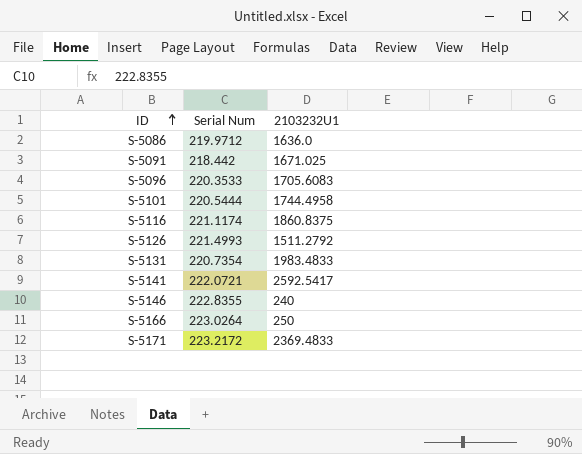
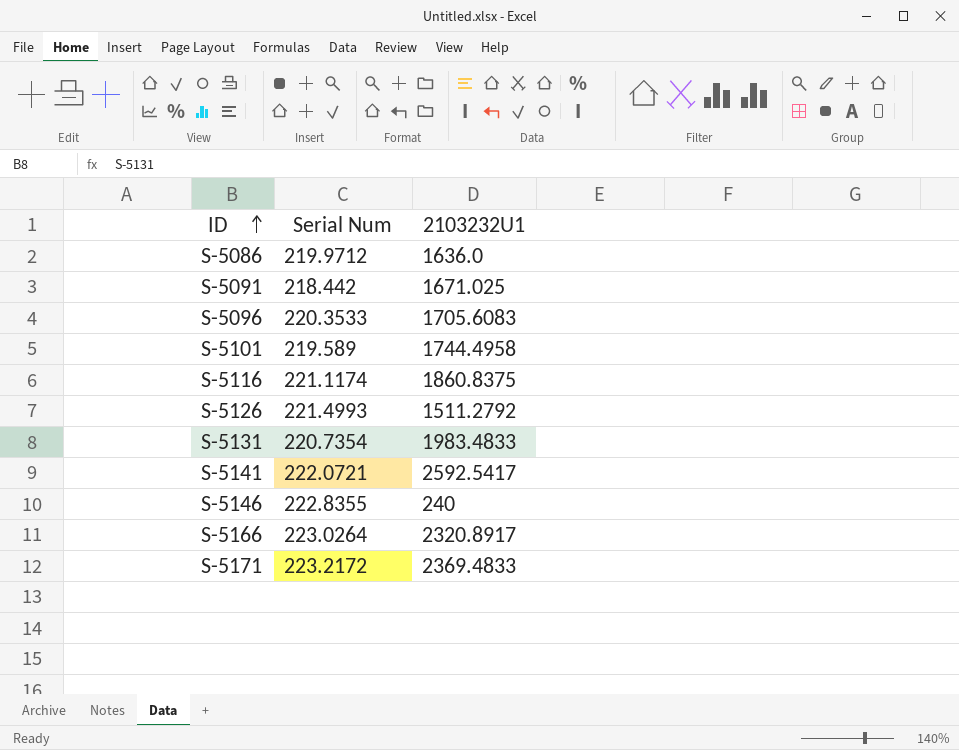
S-5101 | Serial Num: 220.5444 -> 219.589
S-5166 | 2103232U1: 250 -> 2320.8917

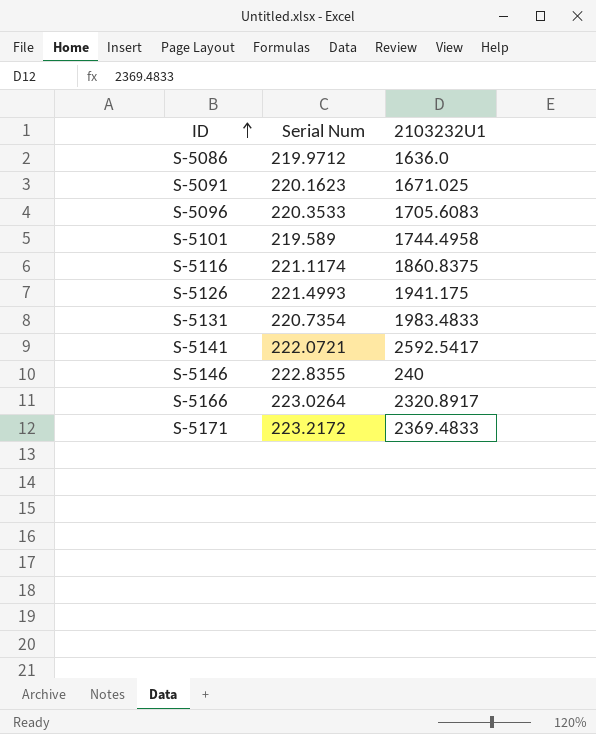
S-5091 | Serial Num: 218.442 -> 220.1623
S-5126 | 2103232U1: 1511.2792 -> 1941.175

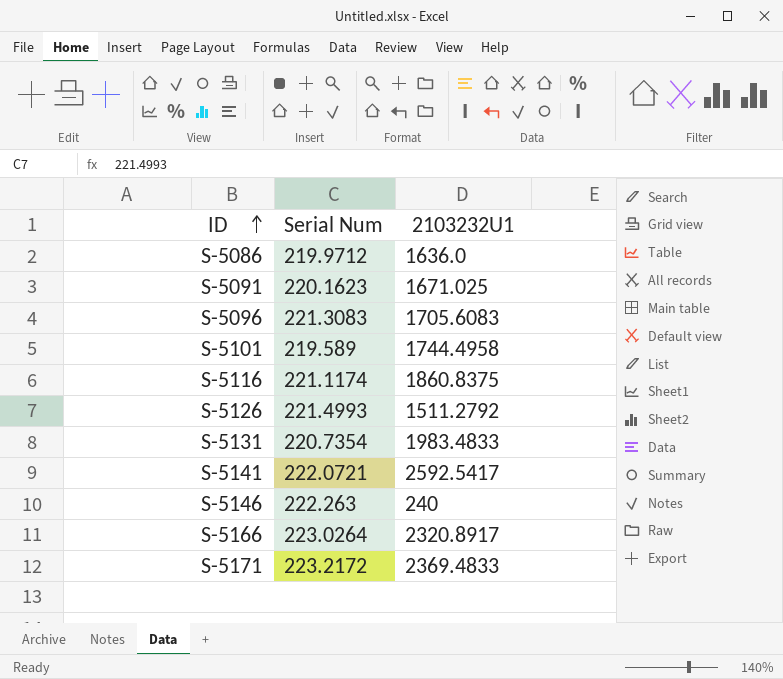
S-5096 | Serial Num: 220.3533 -> 221.3083
S-5126 | 2103232U1: 1941.175 -> 1511.2792
S-5146 | Serial Num: 222.8355 -> 222.263

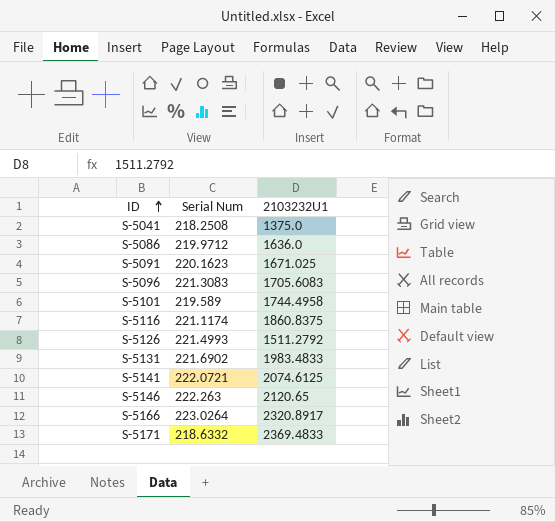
row S-5041: none -> 218.2508 | 1375.0
S-5131 | Serial Num: 220.7354 -> 221.6902
S-5141 | 2103232U1: 2592.5417 -> 2074.6125
S-5146 | 2103232U1: 240 -> 2120.65
S-5171 | Serial Num: 223.2172 -> 218.6332

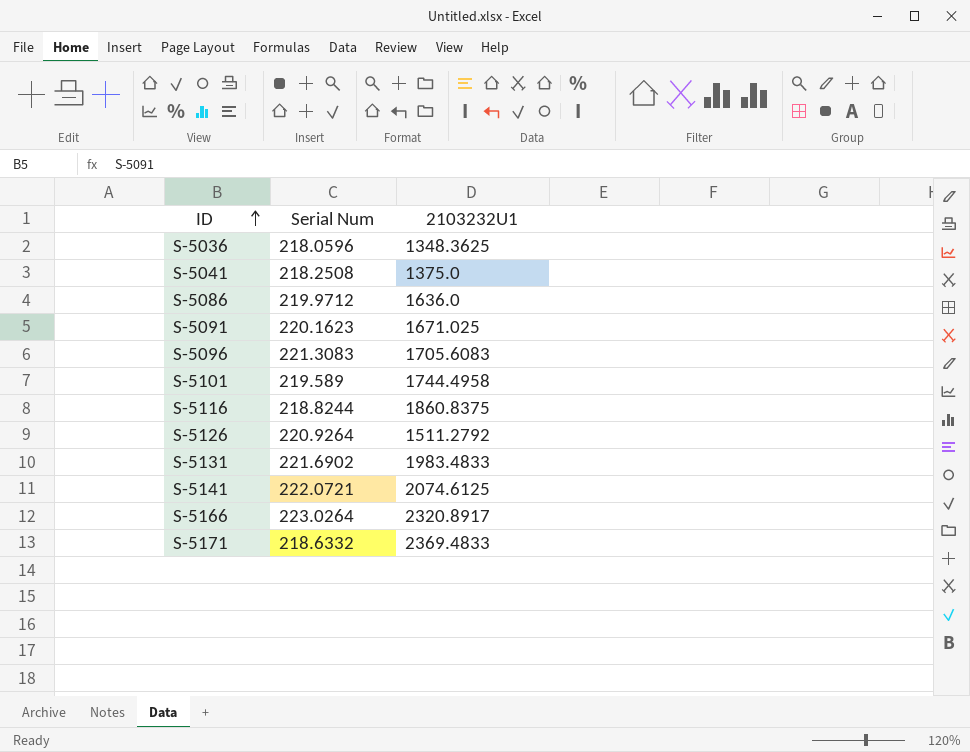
row S-5146: 222.263 | 2120.65 -> none
row S-5036: none -> 218.0596 | 1348.3625
S-5116 | Serial Num: 221.1174 -> 218.8244
S-5126 | Serial Num: 221.4993 -> 220.9264

